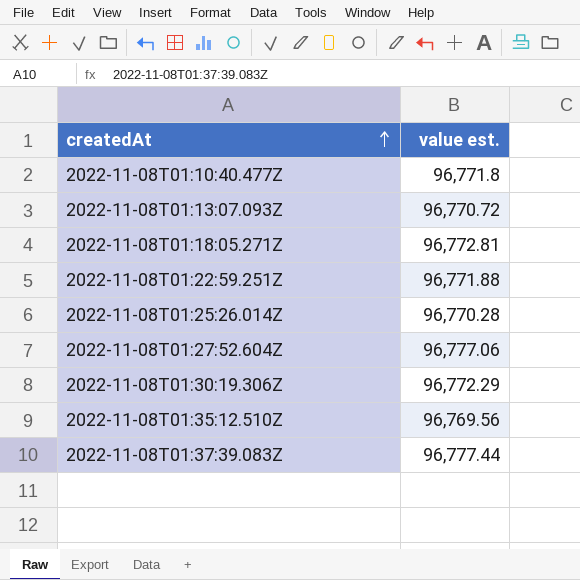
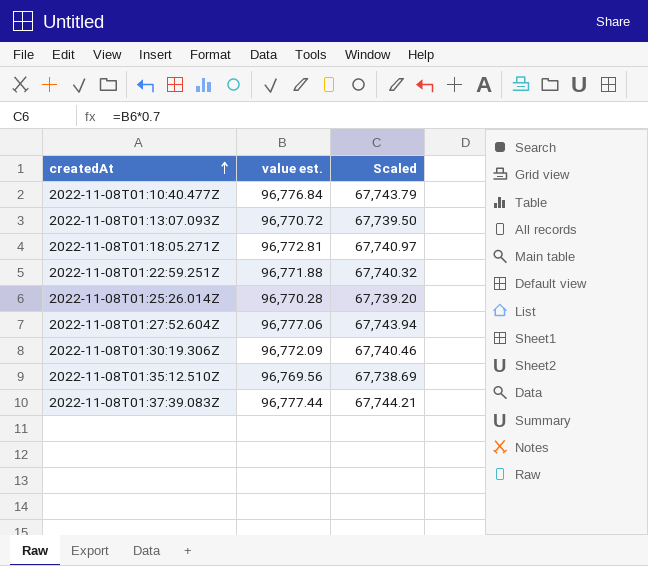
column Scaled | formula: none -> [value est.] * 0.7
2022-11-08T01:10:40.477Z | value est.: 96,771.8 -> 96,776.84
2022-11-08T01:30:19.306Z | value est.: 96,772.29 -> 96,772.09

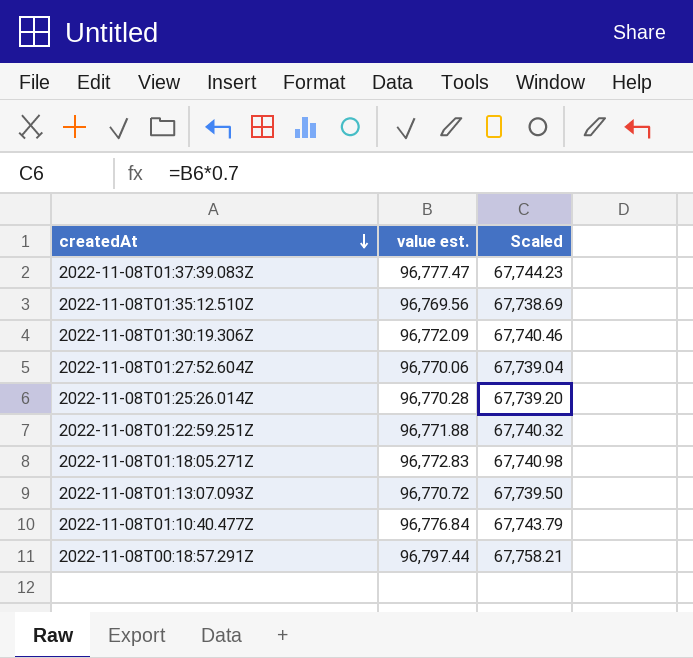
row order: createdAt ascending -> createdAt descending
2022-11-08T01:37:39.083Z | value est.: 96,777.44 -> 96,777.47
2022-11-08T01:37:39.083Z | Scaled: 67,744.21 -> 67,744.23
2022-11-08T01:27:52.604Z | value est.: 96,777.06 -> 96,770.06
2022-11-08T01:27:52.604Z | Scaled: 67,743.94 -> 67,739.04
2022-11-08T01:18:05.271Z | value est.: 96,772.81 -> 96,772.83
2022-11-08T01:18:05.271Z | Scaled: 67,740.97 -> 67,740.98
row 2022-11-08T00:18:57.291Z: none -> 96,797.44 | 67,758.21

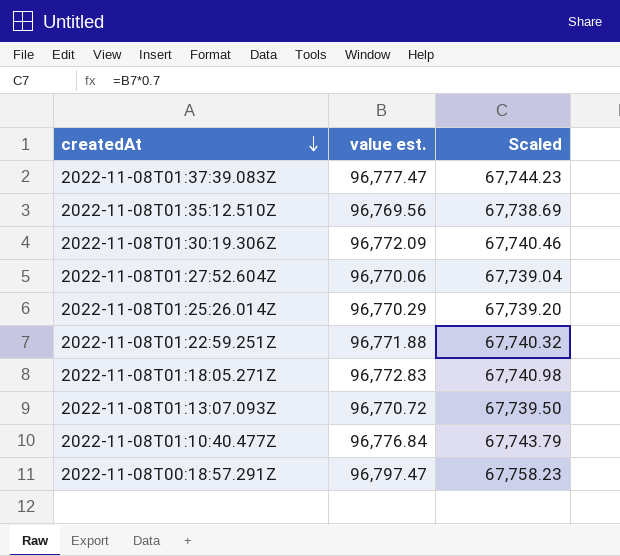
2022-11-08T01:25:26.014Z | value est.: 96,770.28 -> 96,770.29
2022-11-08T00:18:57.291Z | value est.: 96,797.44 -> 96,797.47
2022-11-08T00:18:57.291Z | Scaled: 67,758.21 -> 67,758.23

